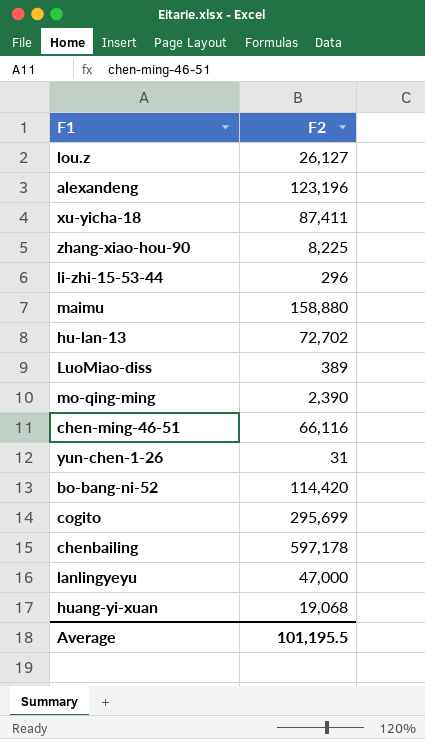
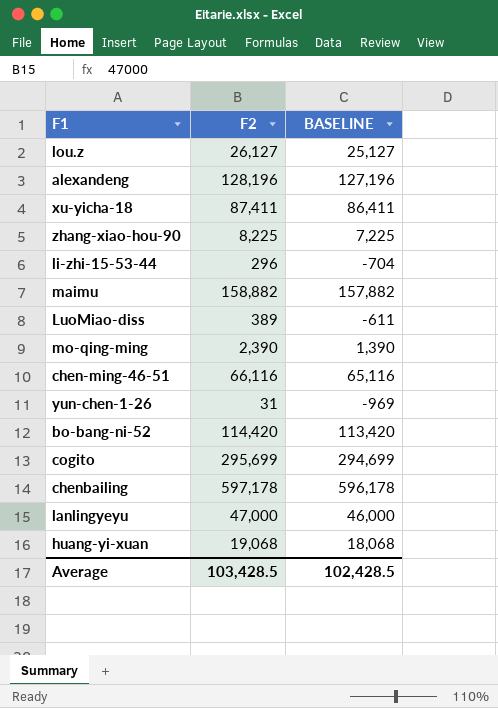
column BASELINE | formula: none -> [F2] - 1000
row hu-lan-13: 72,702 -> none
alexandeng | F2: 123,196 -> 128,196
maimu | F2: 158,880 -> 158,882
Average | F2: 101,195.5 -> 103,428.5

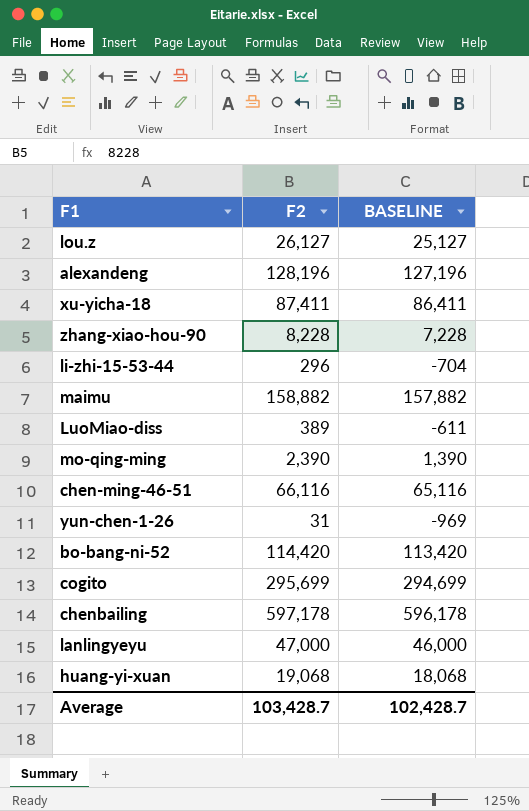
zhang-xiao-hou-90 | F2: 8,225 -> 8,228
zhang-xiao-hou-90 | BASELINE: 7,225 -> 7,228
Average | F2: 103,428.5 -> 103,428.7
Average | BASELINE: 102,428.5 -> 102,428.7

